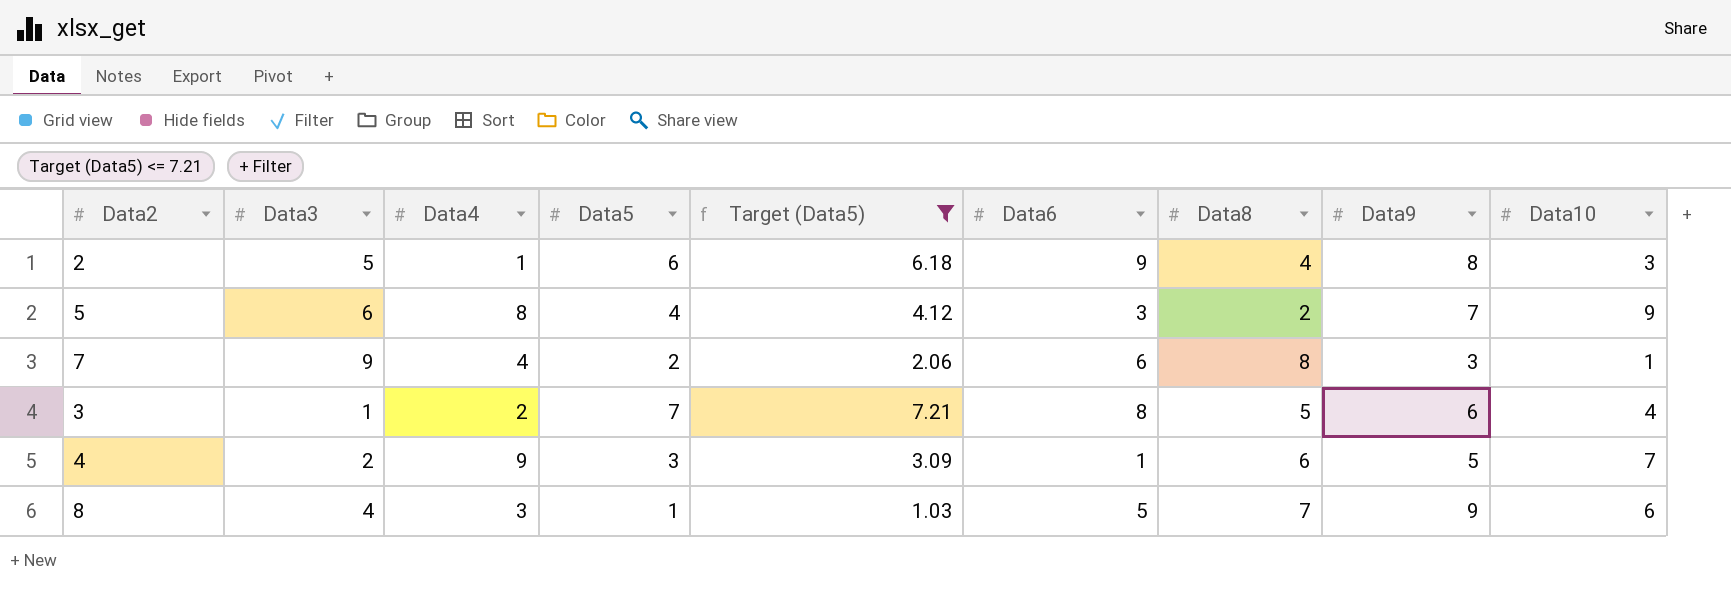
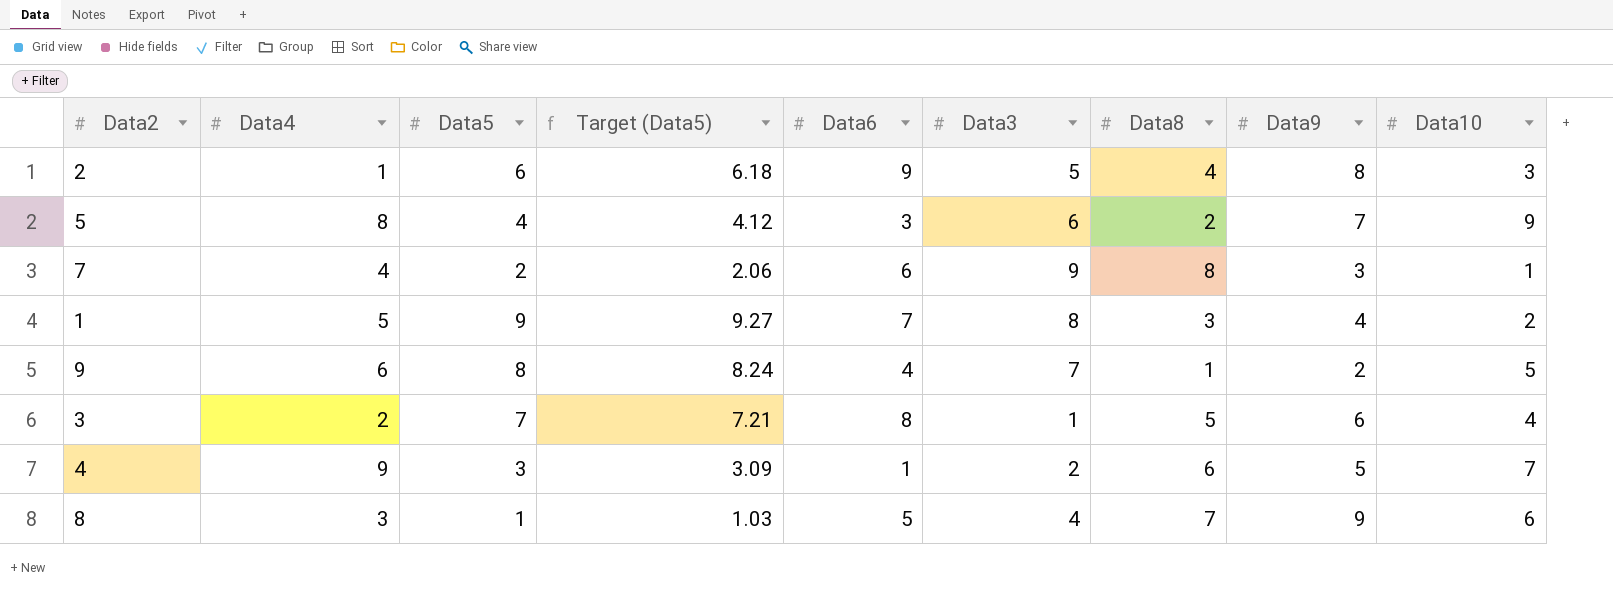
filter: Target (Data5) <= 7.21 -> none
column Data3 | position: 2 -> 6

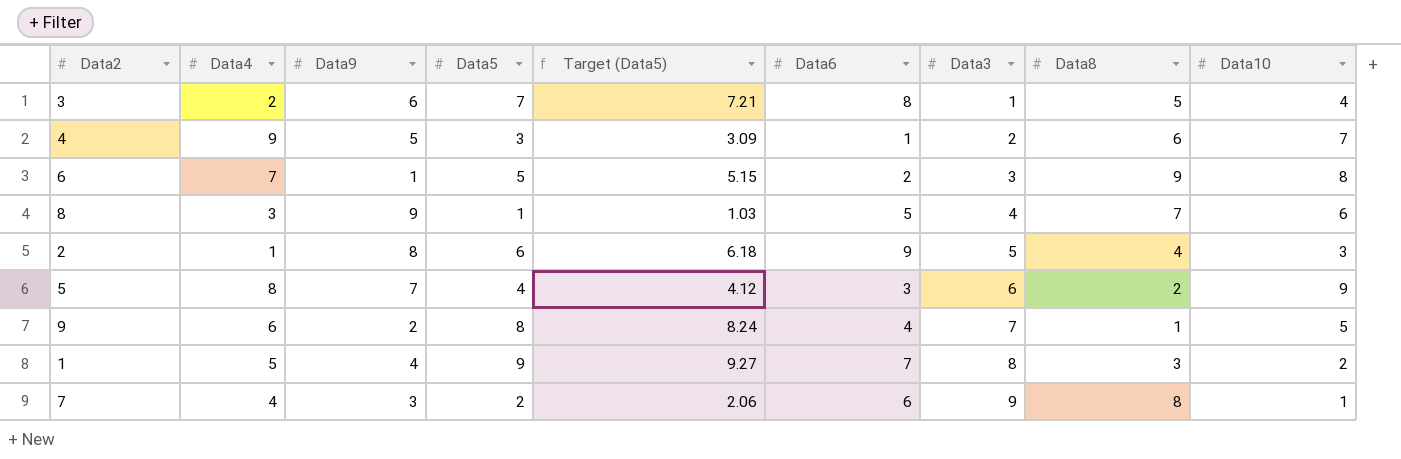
row order: none -> Data3 ascending
column Data9 | position: 8 -> 3
row 6: none -> 7 | 1 | 5 | 5.15 | 2 | 3 | 9 | 8

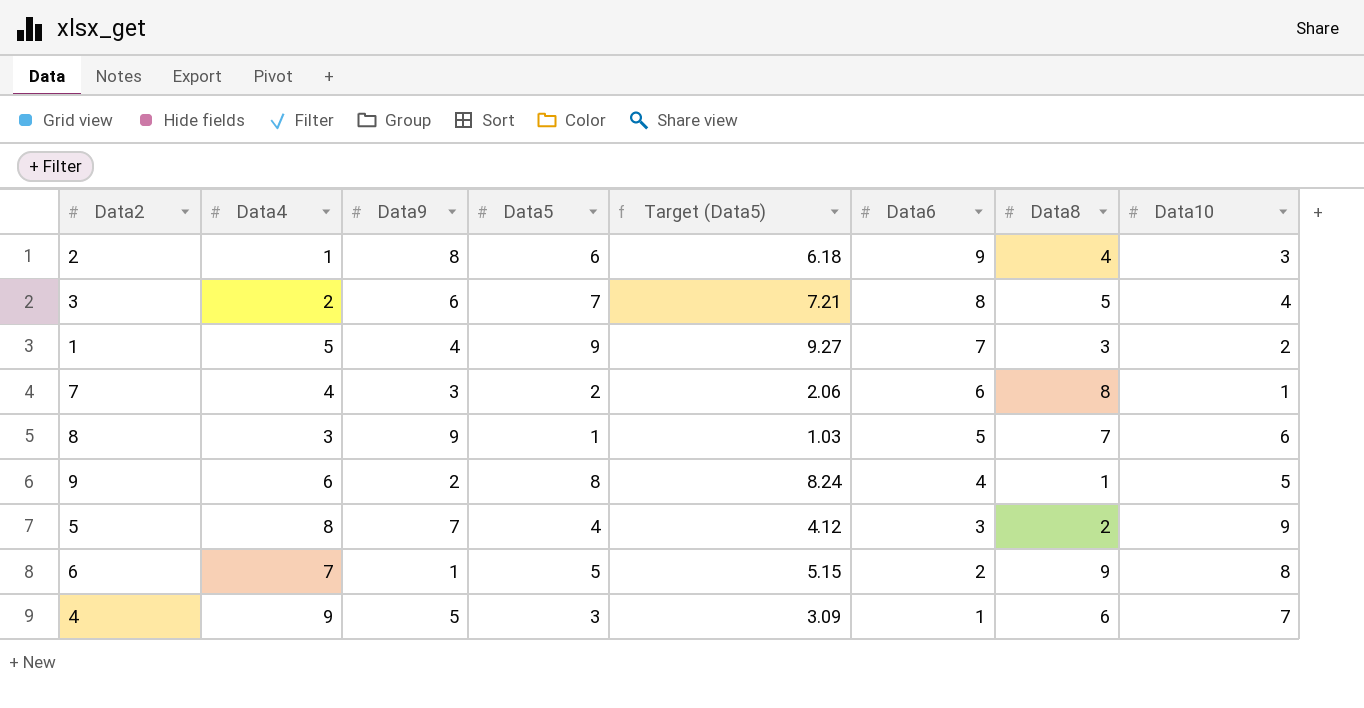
row order: Data3 ascending -> Data6 descending
column Data3 | position: 7 -> none

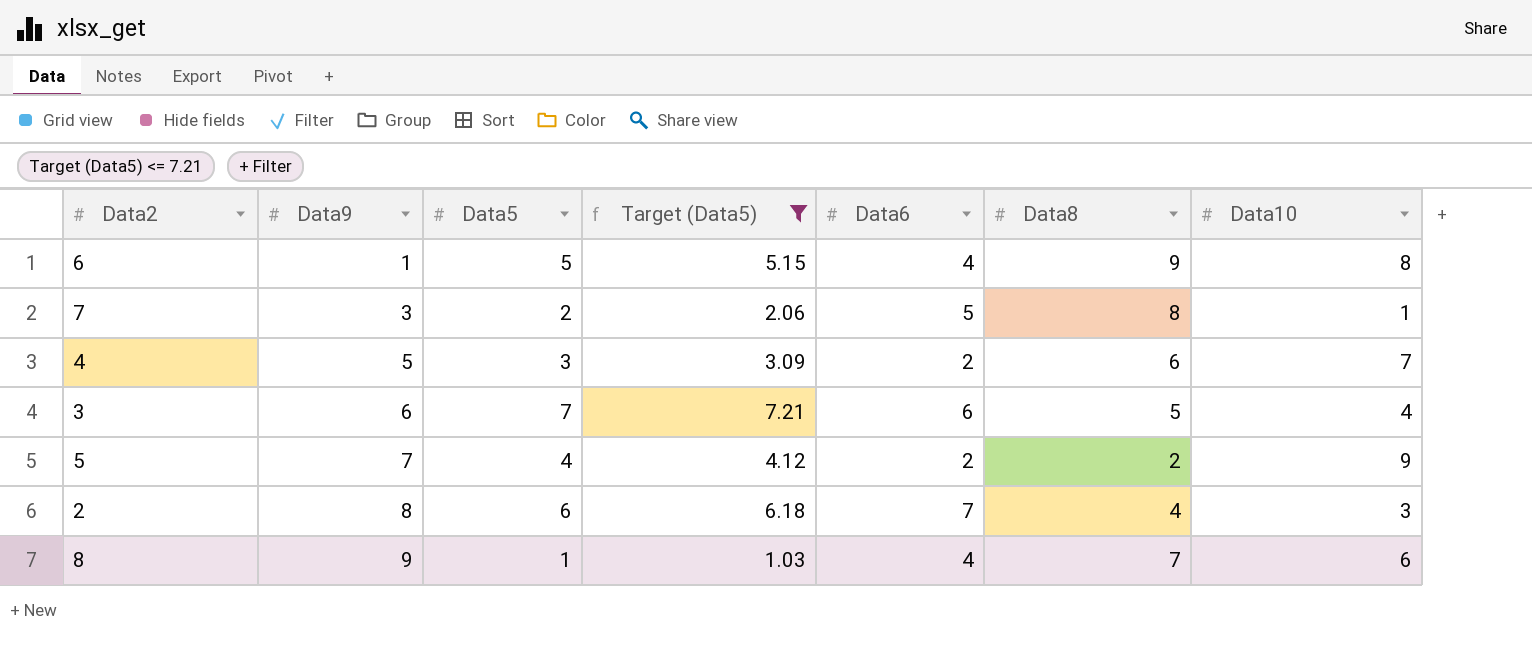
filter: none -> Target (Data5) <= 7.21
row order: Data6 descending -> Data9 ascending
column Data4 | position: 2 -> none
6 | Data6: 2 -> 4
7 | Data6: 6 -> 5
4 | Data6: 1 -> 2
3 | Data6: 8 -> 6
5 | Data6: 3 -> 2
2 | Data6: 9 -> 7
8 | Data6: 5 -> 4

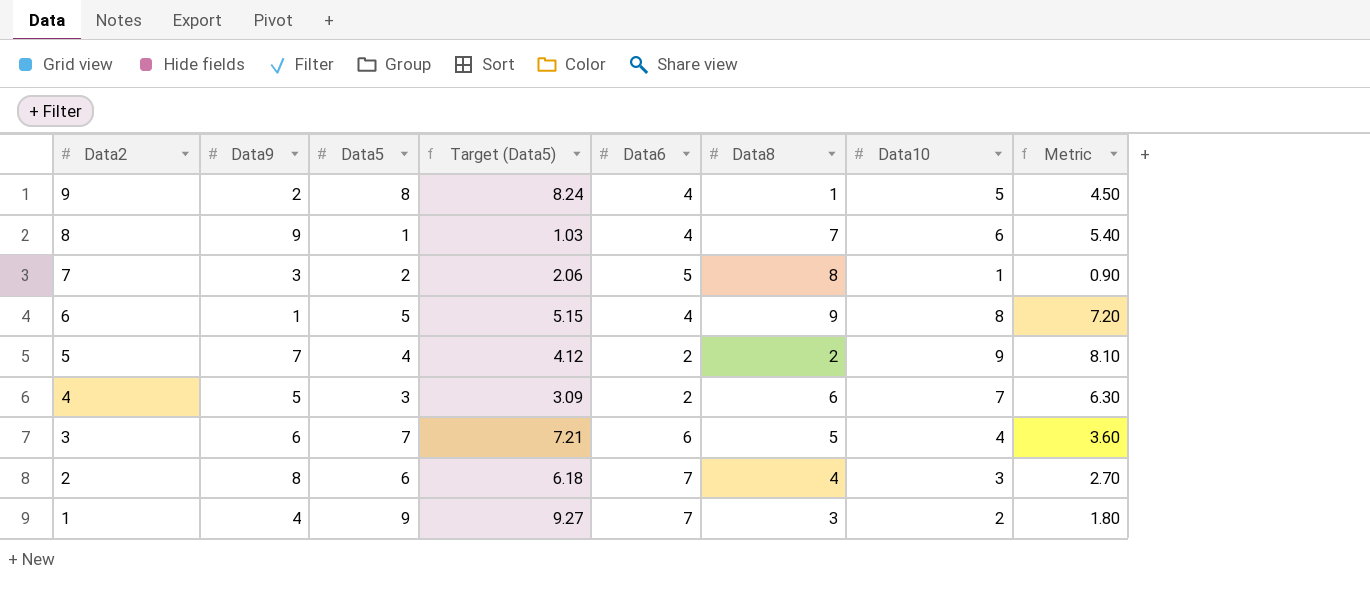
filter: Target (Data5) <= 7.21 -> none
row order: Data9 ascending -> Data2 descending
column Metric | formula: none -> [Data10] * 0.9

